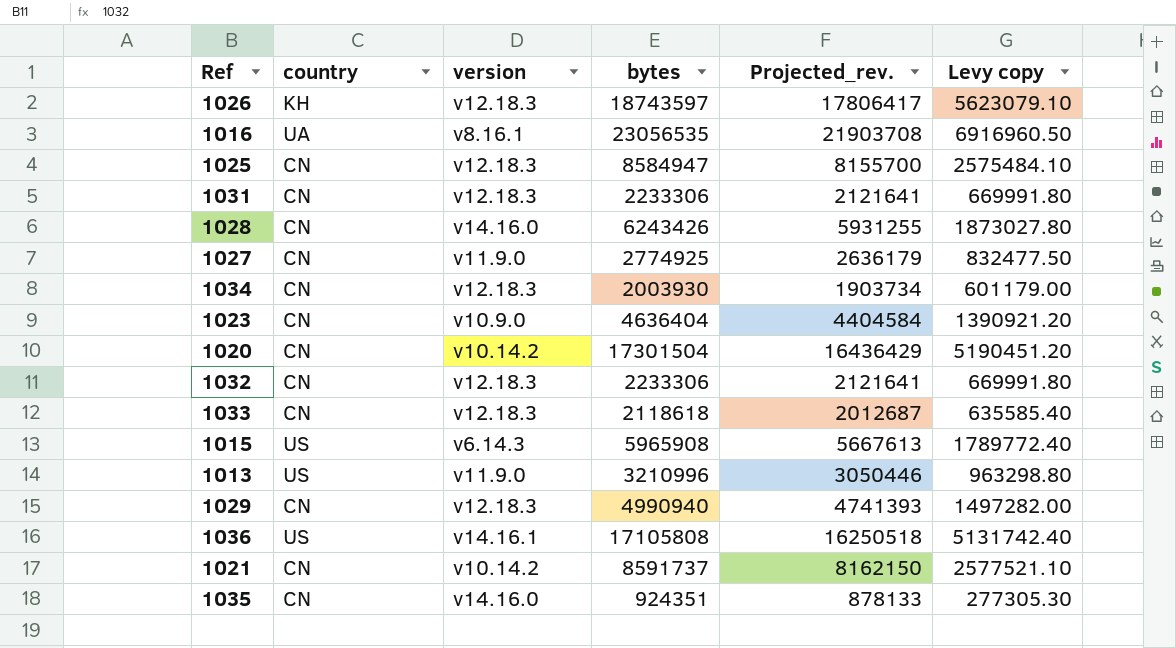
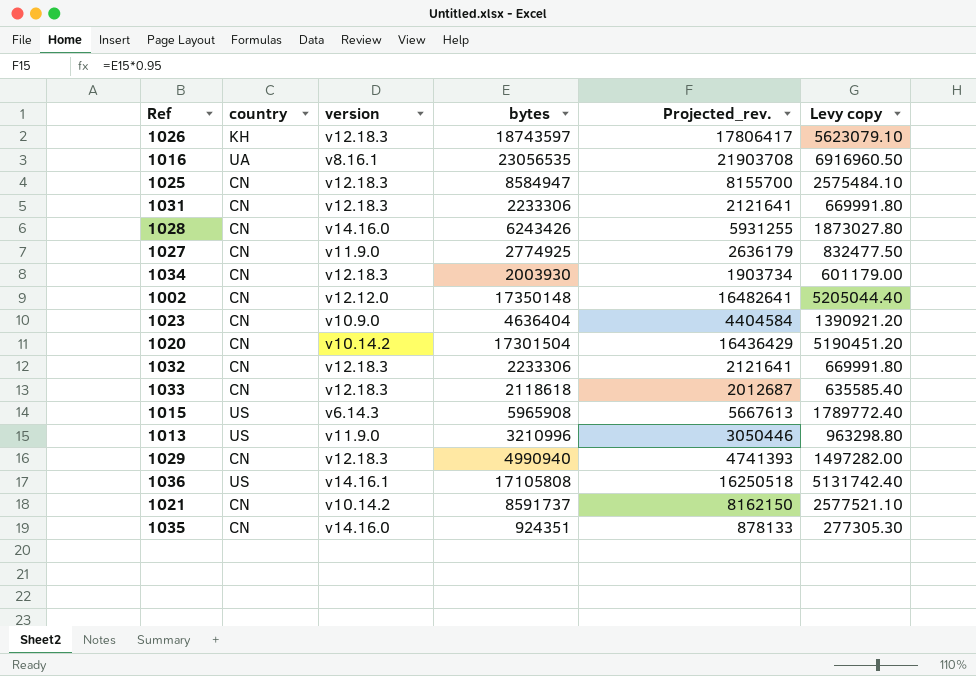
row 1002: none -> CN | v12.12.0 | 17350148 | 16482641 | 5205044.40

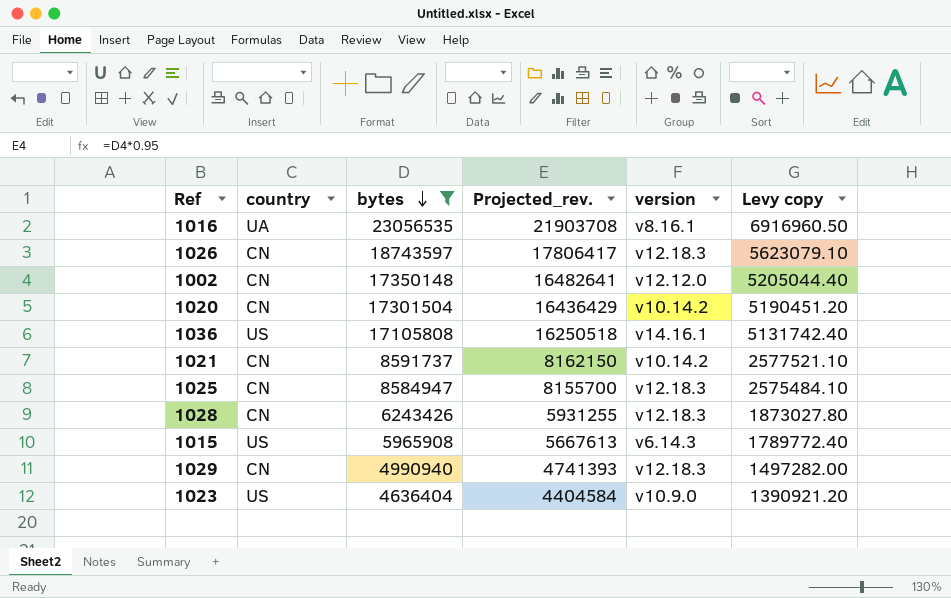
filter: none -> bytes >= 4636404
row order: none -> bytes descending
column version | position: 3 -> 5
1026 | country: KH -> CN
1028 | version: v14.16.0 -> v12.18.3
1023 | country: CN -> US

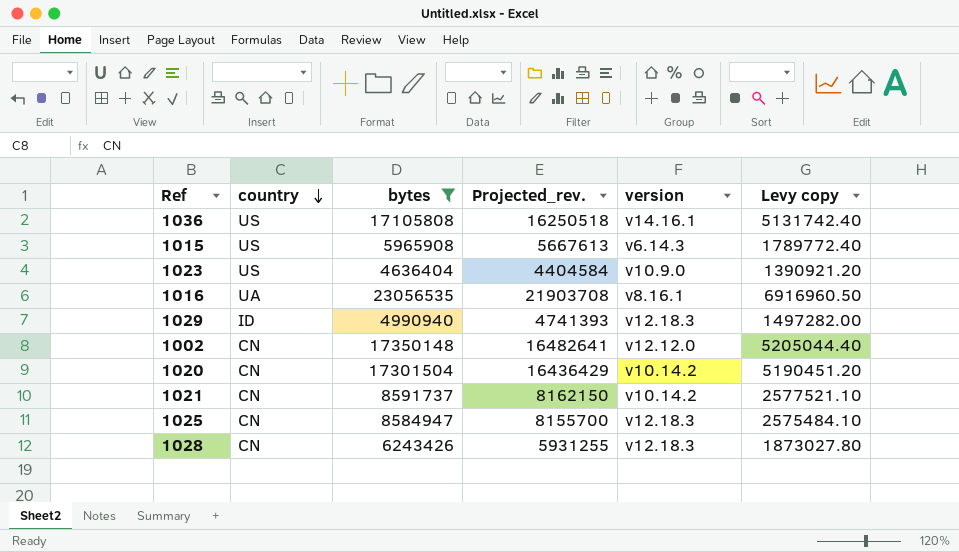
row order: bytes descending -> country descending
row 1026: CN | 18743597 | 17806417 | v12.18.3 | 5623079.10 -> none
1029 | country: CN -> ID

